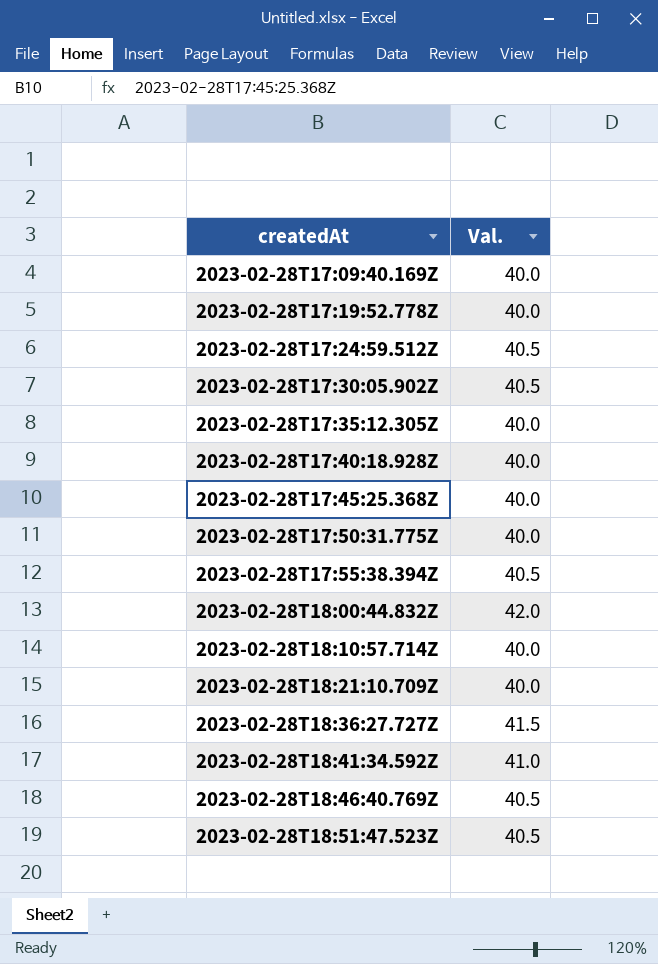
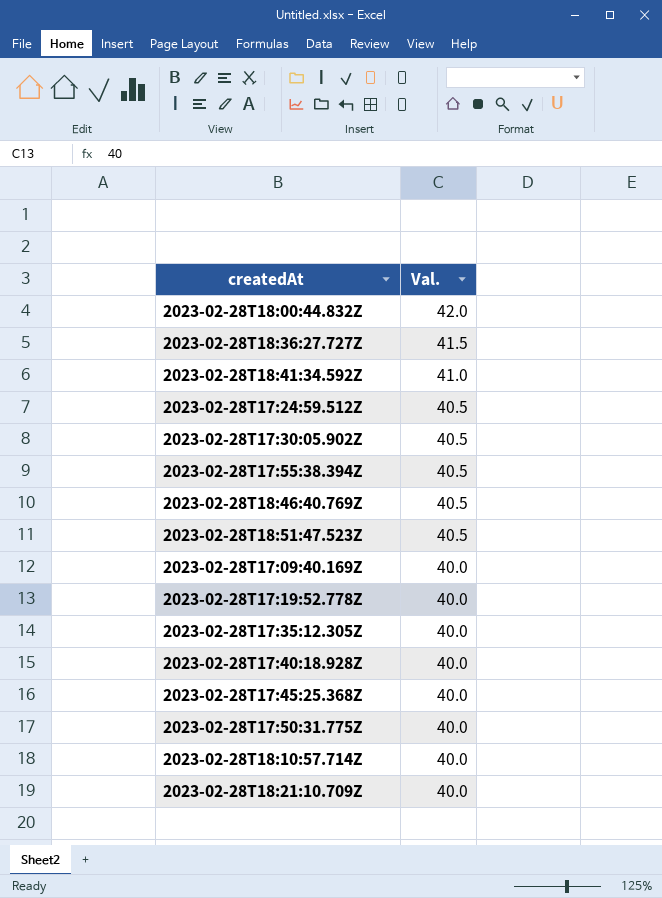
row order: createdAt ascending -> Val. descending

